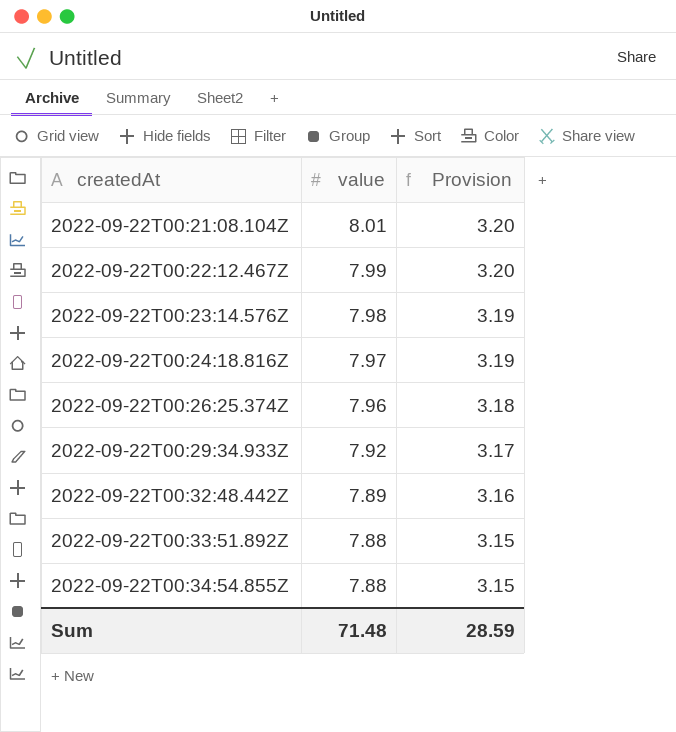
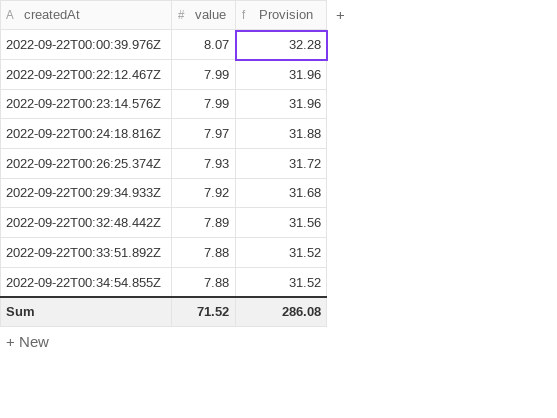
column Provision | formula: [value] * 0.4 -> [value] * 4
row 2022-09-22T00:21:08.104Z: 8.01 | 3.20 -> none
row 2022-09-22T00:00:39.976Z: none -> 8.07 | 32.28
2022-09-22T00:23:14.576Z | value: 7.98 -> 7.99
2022-09-22T00:26:25.374Z | value: 7.96 -> 7.93
Sum | value: 71.48 -> 71.52
Sum | Provision: 28.59 -> 286.08

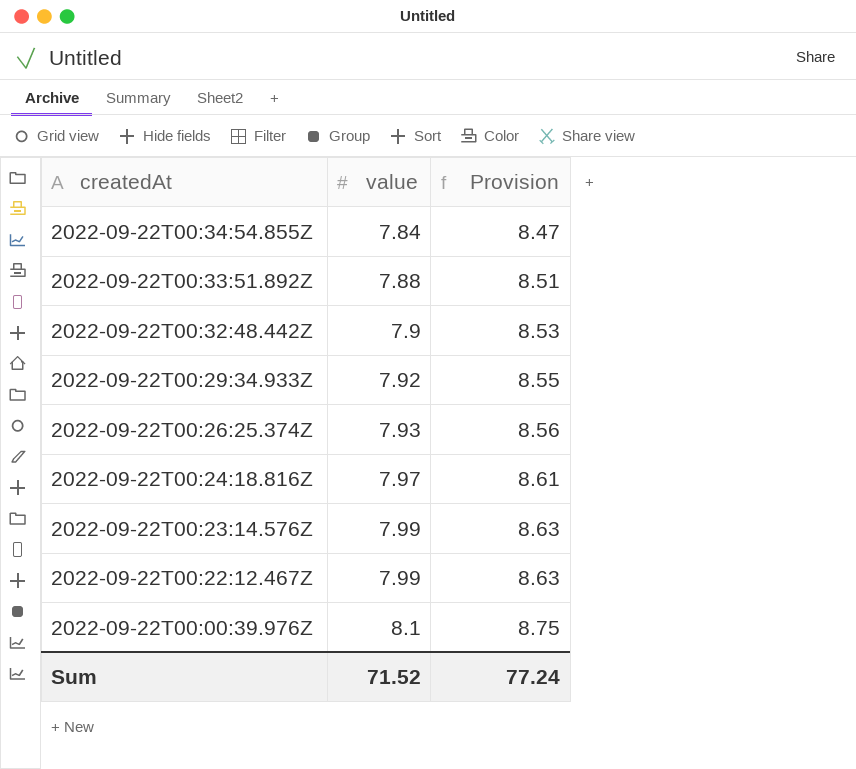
row order: createdAt ascending -> createdAt descending
column Provision | formula: [value] * 4 -> [value] * 1.08
2022-09-22T00:34:54.855Z | value: 7.88 -> 7.84
2022-09-22T00:32:48.442Z | value: 7.89 -> 7.9
2022-09-22T00:00:39.976Z | value: 8.07 -> 8.1
Sum | Provision: 286.08 -> 77.24

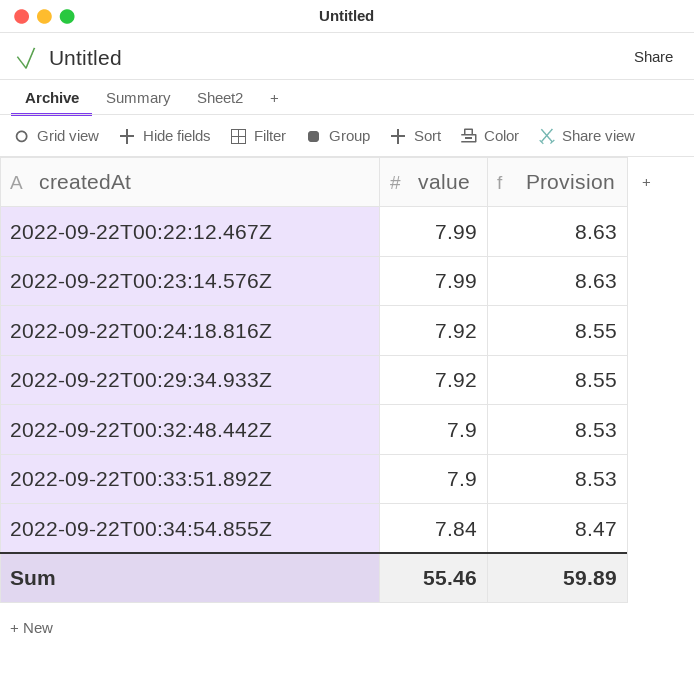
row order: createdAt descending -> createdAt ascending
row 2022-09-22T00:26:25.374Z: 7.93 | 8.56 -> none
row 2022-09-22T00:00:39.976Z: 8.1 | 8.75 -> none
2022-09-22T00:24:18.816Z | value: 7.97 -> 7.92
2022-09-22T00:24:18.816Z | Provision: 8.61 -> 8.55
2022-09-22T00:33:51.892Z | value: 7.88 -> 7.9
2022-09-22T00:33:51.892Z | Provision: 8.51 -> 8.53
Sum | value: 71.52 -> 55.46
Sum | Provision: 77.24 -> 59.89

